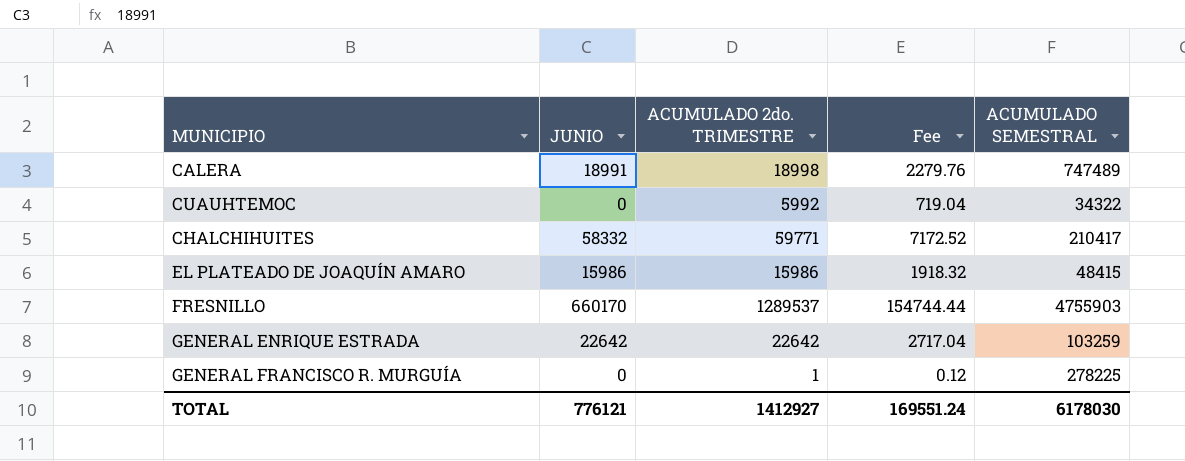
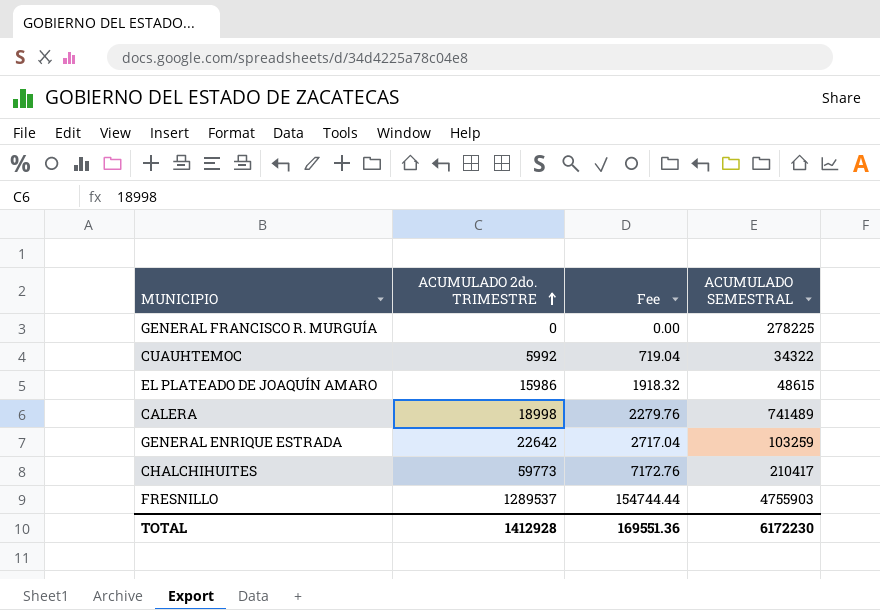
row order: none -> ACUMULADO 2do. TRIMESTRE ascending
column JUNIO | position: 2 -> none
GENERAL FRANCISCO R. MURGUÍA | ACUMULADO 2do. TRIMESTRE: 1 -> 0
GENERAL FRANCISCO R. MURGUÍA | Fee: 0.12 -> 0.00
EL PLATEADO DE JOAQUÍN AMARO | ACUMULADO SEMESTRAL: 48415 -> 48615
CALERA | ACUMULADO SEMESTRAL: 747489 -> 741489
CHALCHIHUITES | ACUMULADO 2do. TRIMESTRE: 59771 -> 59773
CHALCHIHUITES | Fee: 7172.52 -> 7172.76
TOTAL | ACUMULADO 2do. TRIMESTRE: 1412927 -> 1412928
TOTAL | Fee: 169551.24 -> 169551.36
TOTAL | ACUMULADO SEMESTRAL: 6178030 -> 6172230

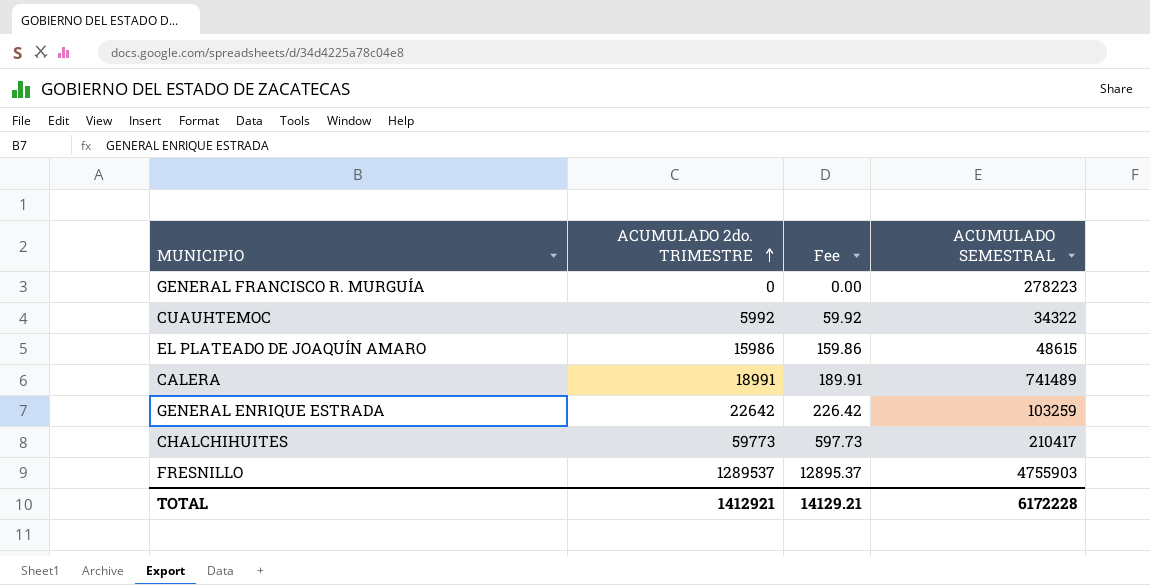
column Fee | formula: [ACUMULADO 2do. TRIMESTRE] * 0.12 -> [ACUMULADO 2do. TRIMESTRE] * 0.01
GENERAL FRANCISCO R. MURGUÍA | ACUMULADO SEMESTRAL: 278225 -> 278223
CALERA | ACUMULADO 2do. TRIMESTRE: 18998 -> 18991
TOTAL | ACUMULADO 2do. TRIMESTRE: 1412928 -> 1412921
TOTAL | Fee: 169551.36 -> 14129.21
TOTAL | ACUMULADO SEMESTRAL: 6172230 -> 6172228

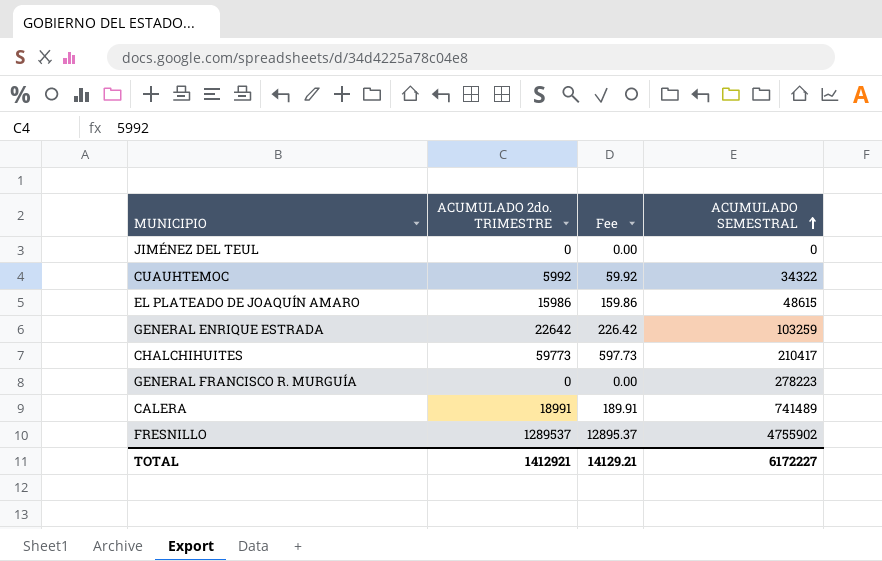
row order: ACUMULADO 2do. TRIMESTRE ascending -> ACUMULADO SEMESTRAL ascending
row JIMÉNEZ DEL TEUL: none -> 0 | 0.00 | 0
FRESNILLO | ACUMULADO SEMESTRAL: 4755903 -> 4755902
TOTAL | ACUMULADO SEMESTRAL: 6172228 -> 6172227

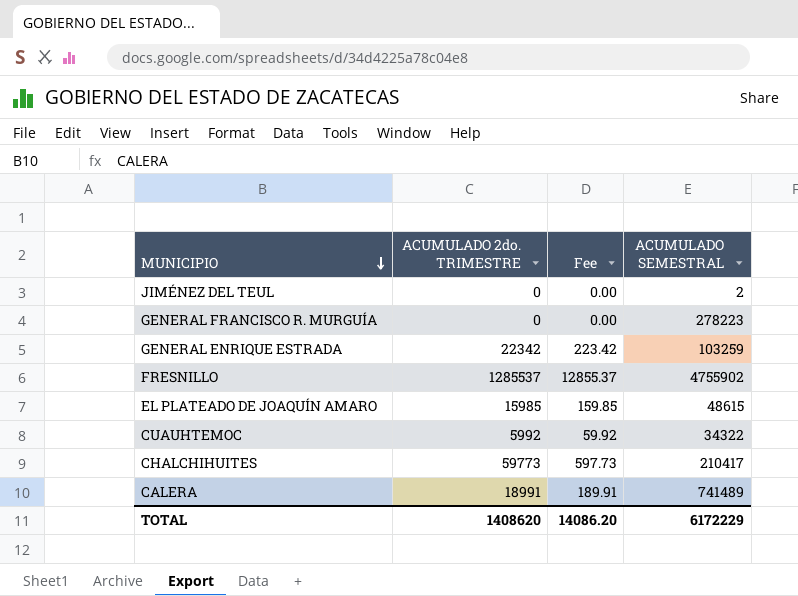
row order: ACUMULADO SEMESTRAL ascending -> MUNICIPIO descending
JIMÉNEZ DEL TEUL | ACUMULADO SEMESTRAL: 0 -> 2
GENERAL ENRIQUE ESTRADA | ACUMULADO 2do. TRIMESTRE: 22642 -> 22342
GENERAL ENRIQUE ESTRADA | Fee: 226.42 -> 223.42
FRESNILLO | ACUMULADO 2do. TRIMESTRE: 1289537 -> 1285537
FRESNILLO | Fee: 12895.37 -> 12855.37
EL PLATEADO DE JOAQUÍN AMARO | ACUMULADO 2do. TRIMESTRE: 15986 -> 15985
EL PLATEADO DE JOAQUÍN AMARO | Fee: 159.86 -> 159.85
TOTAL | ACUMULADO 2do. TRIMESTRE: 1412921 -> 1408620
TOTAL | Fee: 14129.21 -> 14086.20
TOTAL | ACUMULADO SEMESTRAL: 6172227 -> 6172229

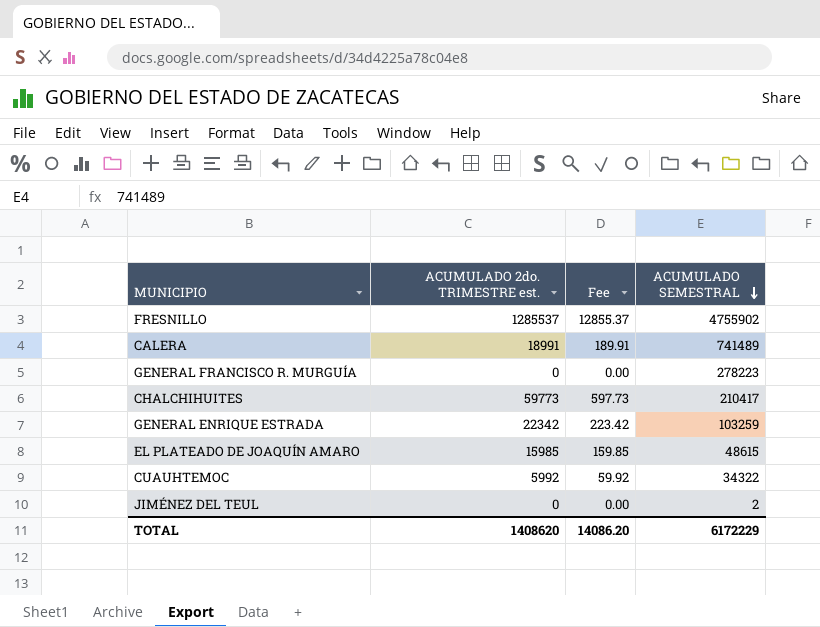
row order: MUNICIPIO descending -> ACUMULADO SEMESTRAL descending
column name: ACUMULADO 2do. TRIMESTRE -> ACUMULADO 2do. TRIMESTRE est.

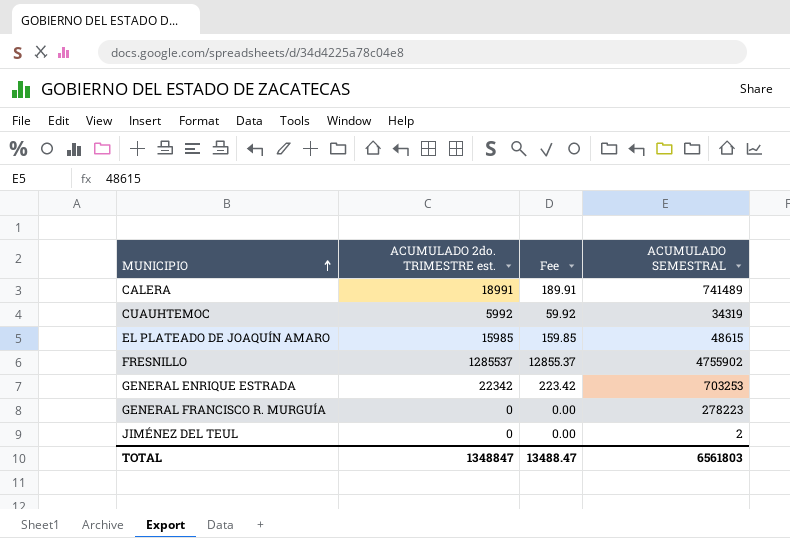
row order: ACUMULADO SEMESTRAL descending -> MUNICIPIO ascending
row CHALCHIHUITES: 59773 | 597.73 | 210417 -> none
CUAUHTEMOC | ACUMULADO SEMESTRAL: 34322 -> 34319
GENERAL ENRIQUE ESTRADA | ACUMULADO SEMESTRAL: 103259 -> 703253
TOTAL | ACUMULADO 2do. TRIMESTRE est.: 1408620 -> 1348847
TOTAL | Fee: 14086.20 -> 13488.47
TOTAL | ACUMULADO SEMESTRAL: 6172229 -> 6561803

